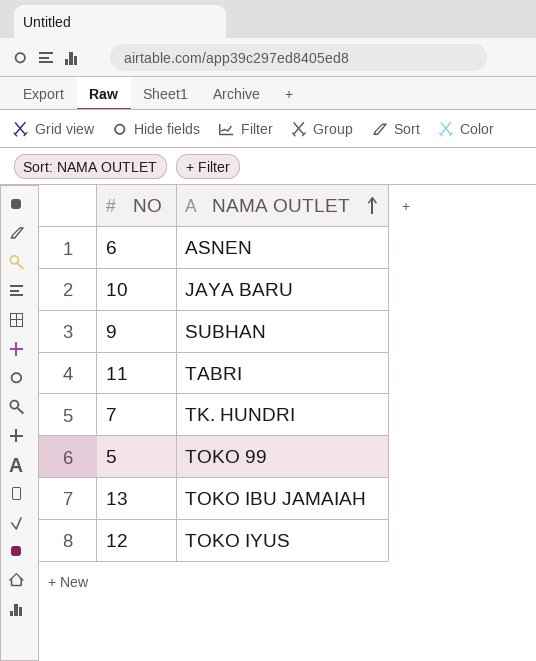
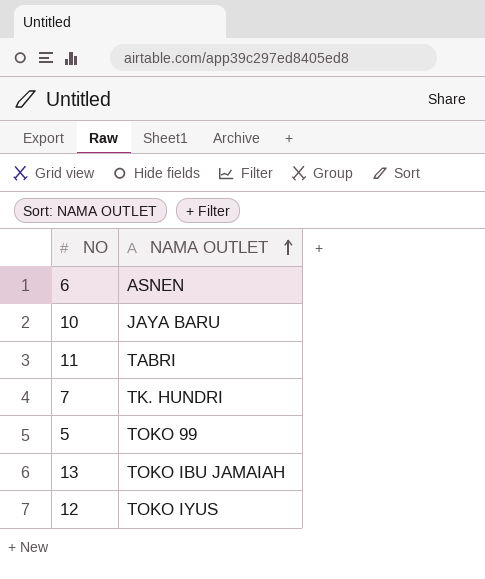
row 9: SUBHAN -> none

